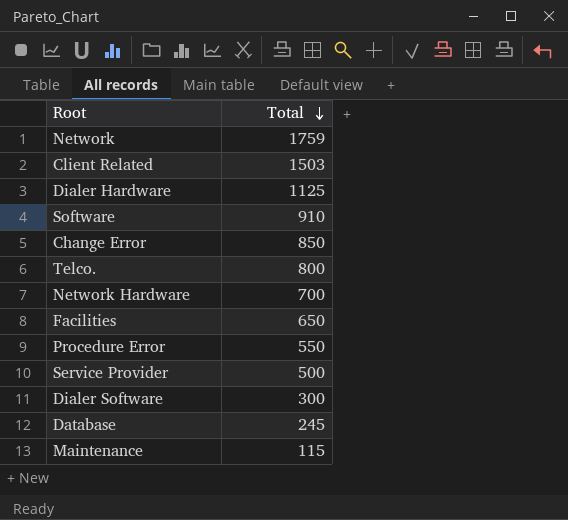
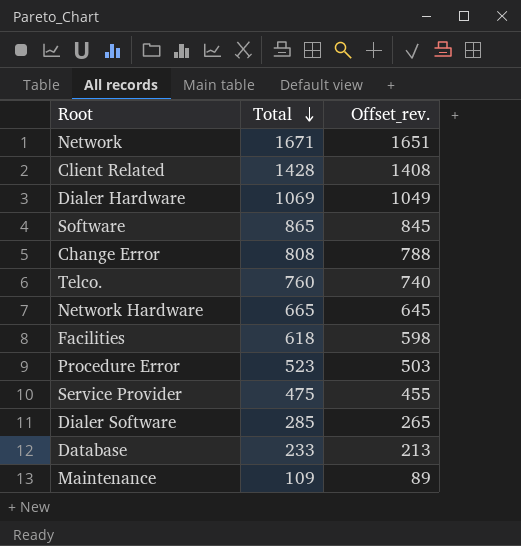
column Offset_rev. | formula: none -> [Total] - 20
Network | Total: 1759 -> 1671
Client Related | Total: 1503 -> 1428
Dialer Hardware | Total: 1125 -> 1069
Software | Total: 910 -> 865
Change Error | Total: 850 -> 808
Telco. | Total: 800 -> 760
Network Hardware | Total: 700 -> 665
Facilities | Total: 650 -> 618
Procedure Error | Total: 550 -> 523
Service Provider | Total: 500 -> 475
Dialer Software | Total: 300 -> 285
Database | Total: 245 -> 233
Maintenance | Total: 115 -> 109

